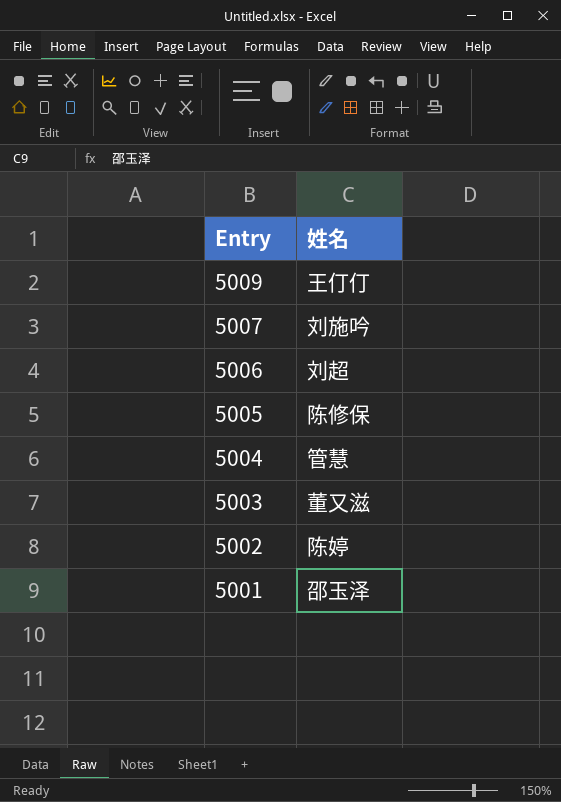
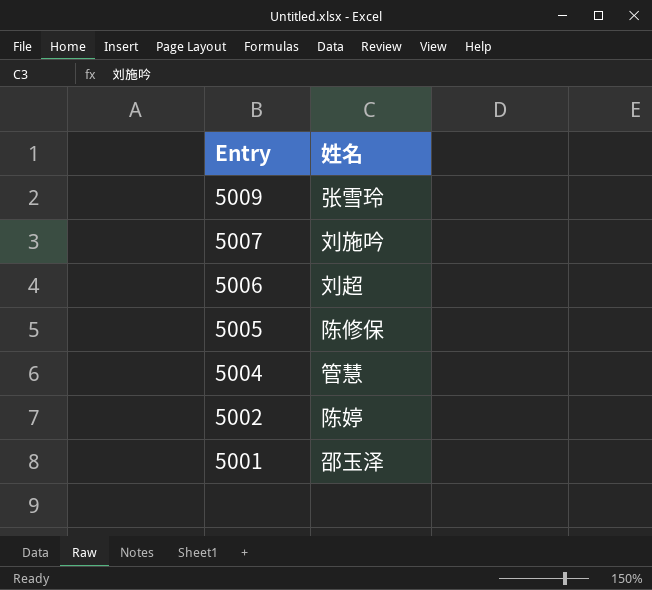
row 5003: 董又滋 -> none
5009 | 姓名: 王仃仃 -> 张雪玲

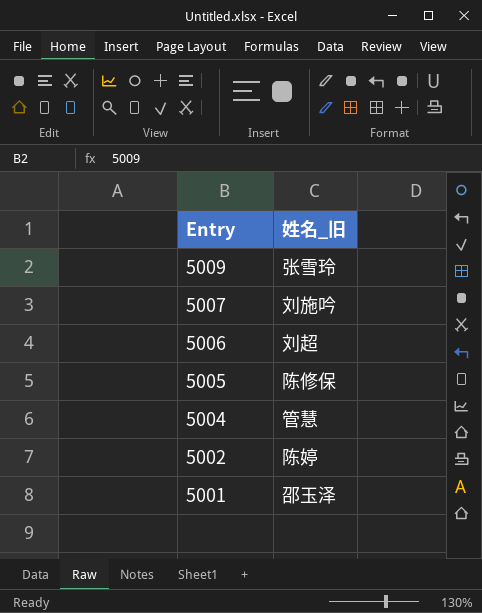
column name: 姓名 -> 姓名_旧

